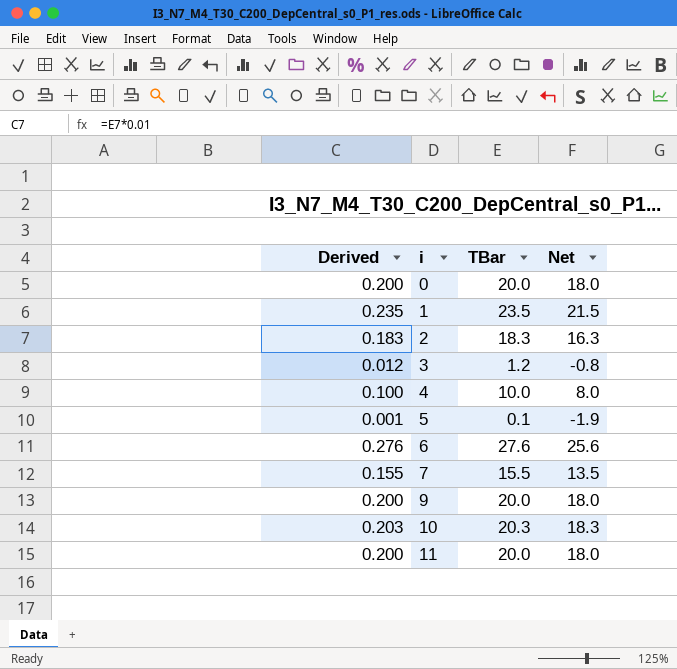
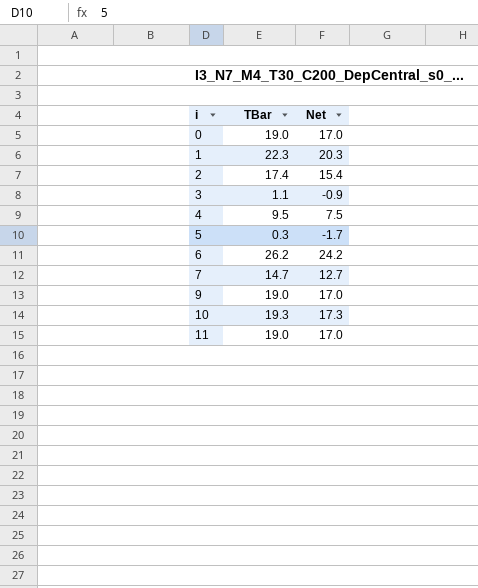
column Derived | formula: [TBar] * 0.01 -> none
0 | TBar: 20.0 -> 19.0
0 | Net: 18.0 -> 17.0
1 | TBar: 23.5 -> 22.3
1 | Net: 21.5 -> 20.3
2 | TBar: 18.3 -> 17.4
2 | Net: 16.3 -> 15.4
3 | TBar: 1.2 -> 1.1
3 | Net: -0.8 -> -0.9
4 | TBar: 10.0 -> 9.5
4 | Net: 8.0 -> 7.5
5 | TBar: 0.1 -> 0.3
5 | Net: -1.9 -> -1.7
6 | TBar: 27.6 -> 26.2
6 | Net: 25.6 -> 24.2
7 | TBar: 15.5 -> 14.7
7 | Net: 13.5 -> 12.7
9 | TBar: 20.0 -> 19.0
9 | Net: 18.0 -> 17.0
10 | TBar: 20.3 -> 19.3
10 | Net: 18.3 -> 17.3
11 | TBar: 20.0 -> 19.0
11 | Net: 18.0 -> 17.0

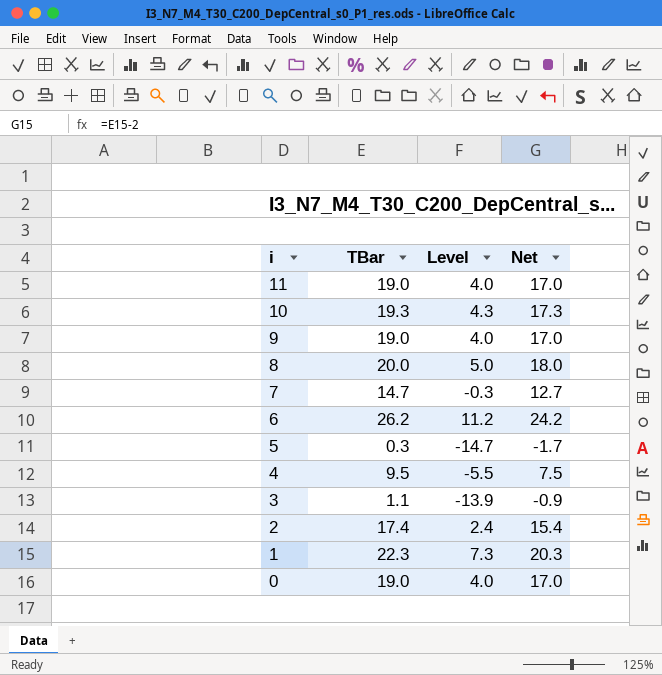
row order: i ascending -> i descending
column Level | formula: none -> [TBar] - 15
row 8: none -> 20.0 | 5.0 | 18.0

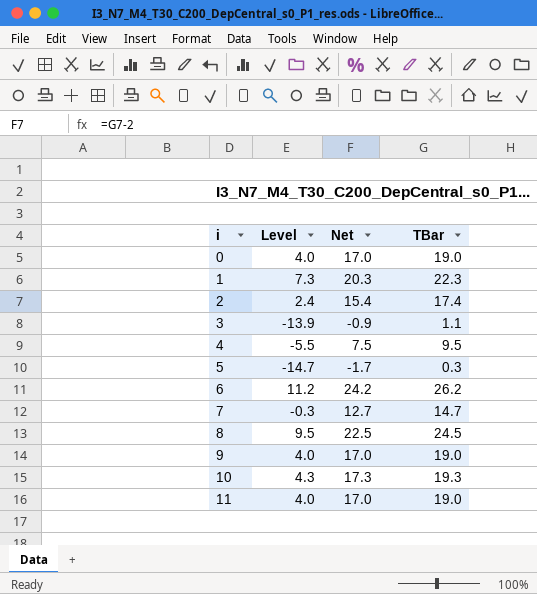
row order: i descending -> i ascending
column TBar | position: 2 -> 4
8 | Level: 5.0 -> 9.5
8 | Net: 18.0 -> 22.5
8 | TBar: 20.0 -> 24.5

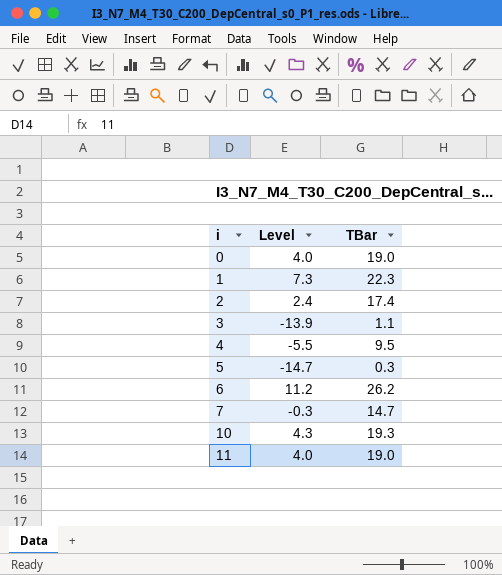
column Net | formula: [TBar] - 2 -> none
row 8: 9.5 | 22.5 | 24.5 -> none
row 9: 4.0 | 17.0 | 19.0 -> none

